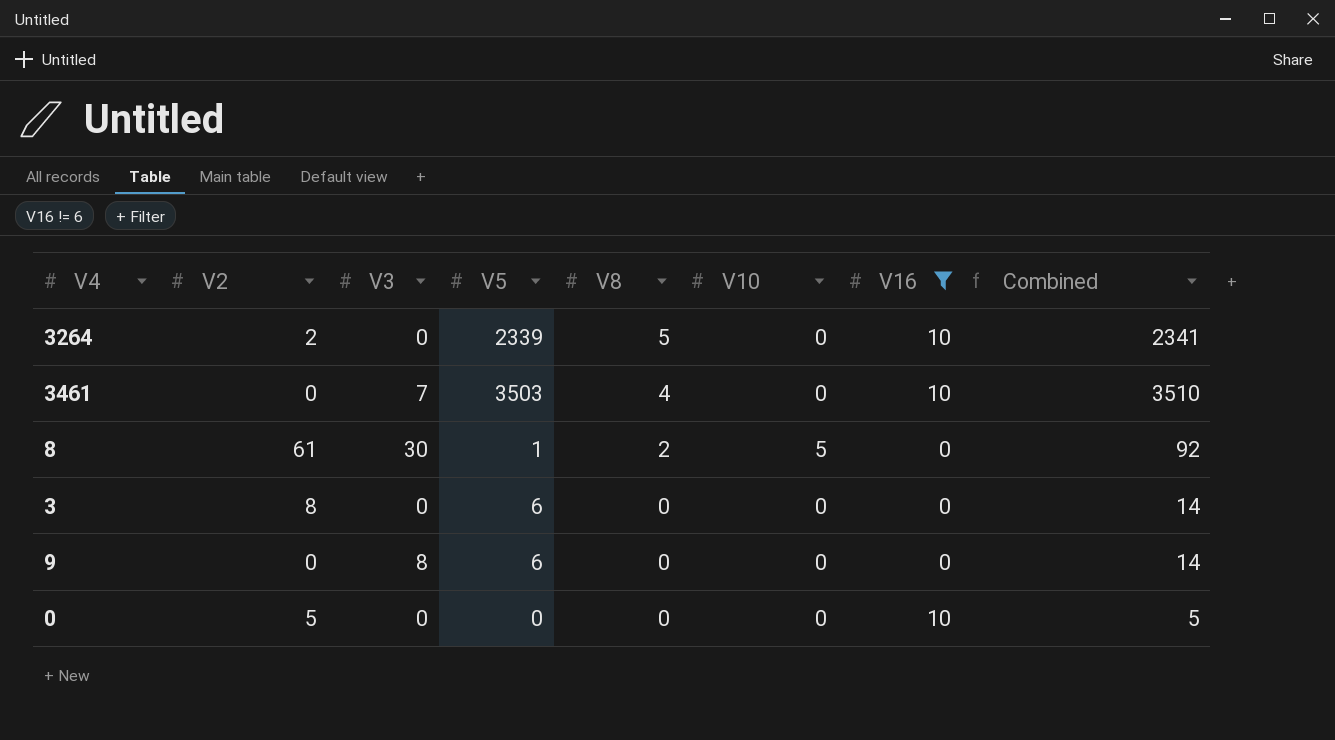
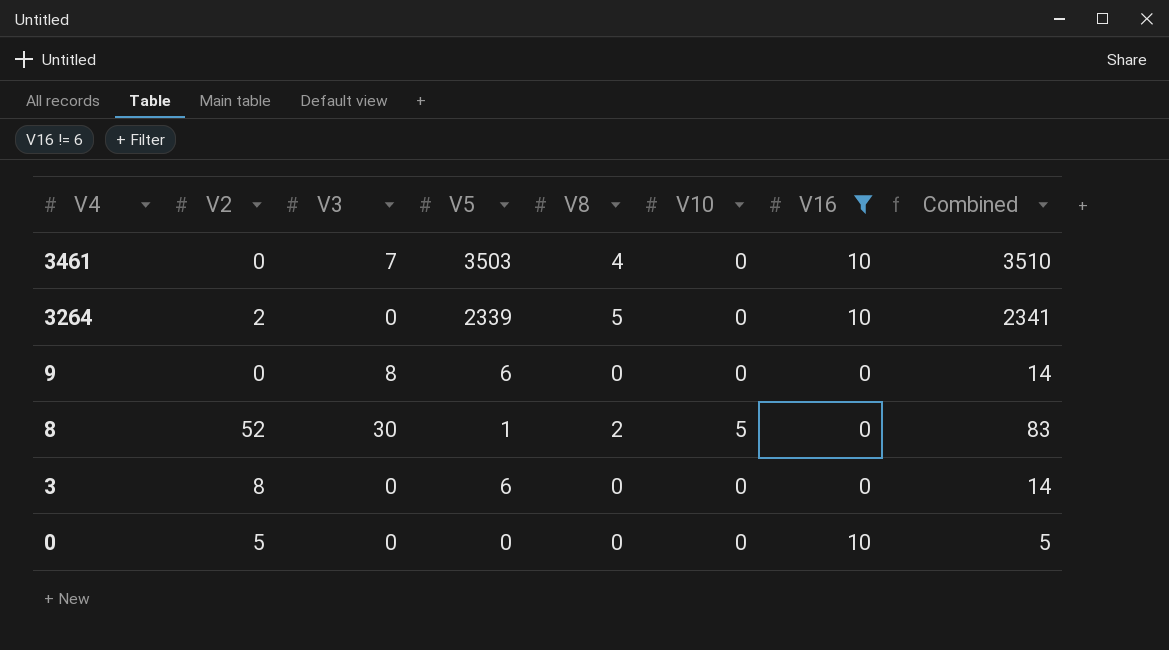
row order: V8 descending -> V4 descending
8 | V2: 61 -> 52
8 | Combined: 92 -> 83

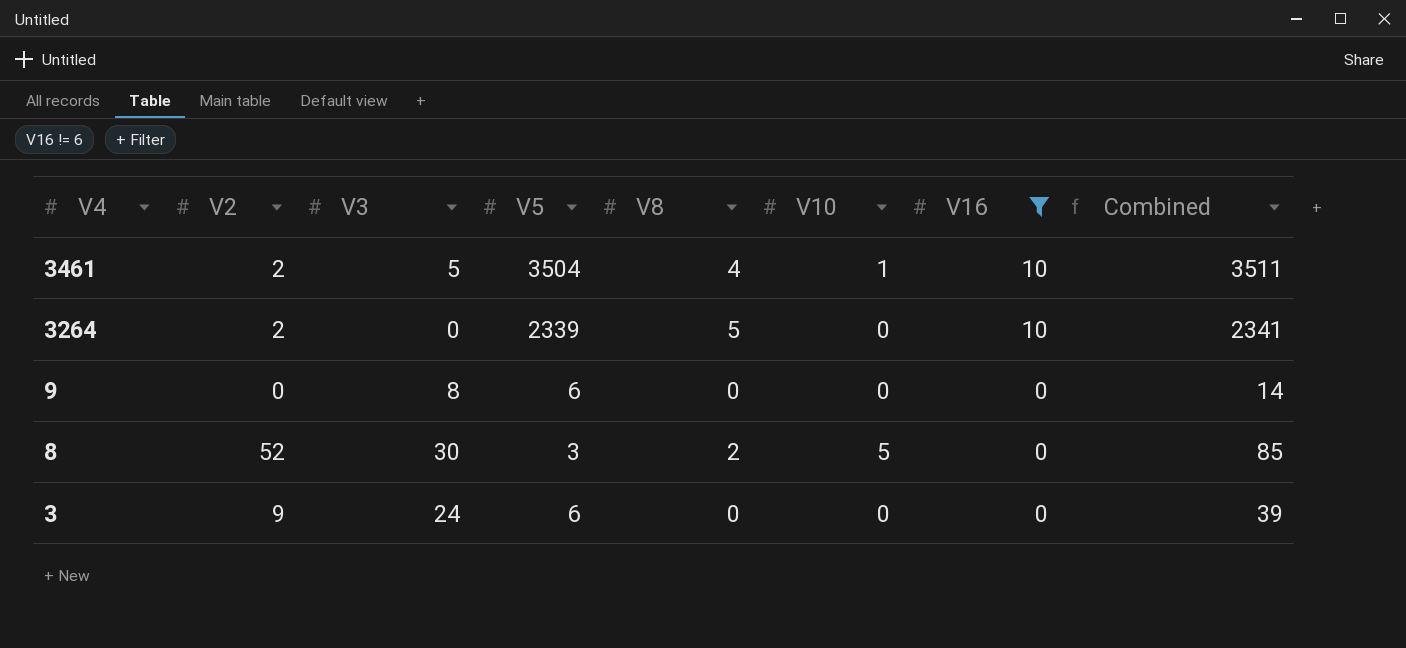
row 0: 5 | 0 | 0 | 0 | 0 | 10 | 5 -> none
3461 | V2: 0 -> 2
3461 | V3: 7 -> 5
3461 | V5: 3503 -> 3504
3461 | V10: 0 -> 1
3461 | Combined: 3510 -> 3511
8 | V5: 1 -> 3
8 | Combined: 83 -> 85
3 | V2: 8 -> 9
3 | V3: 0 -> 24
3 | Combined: 14 -> 39

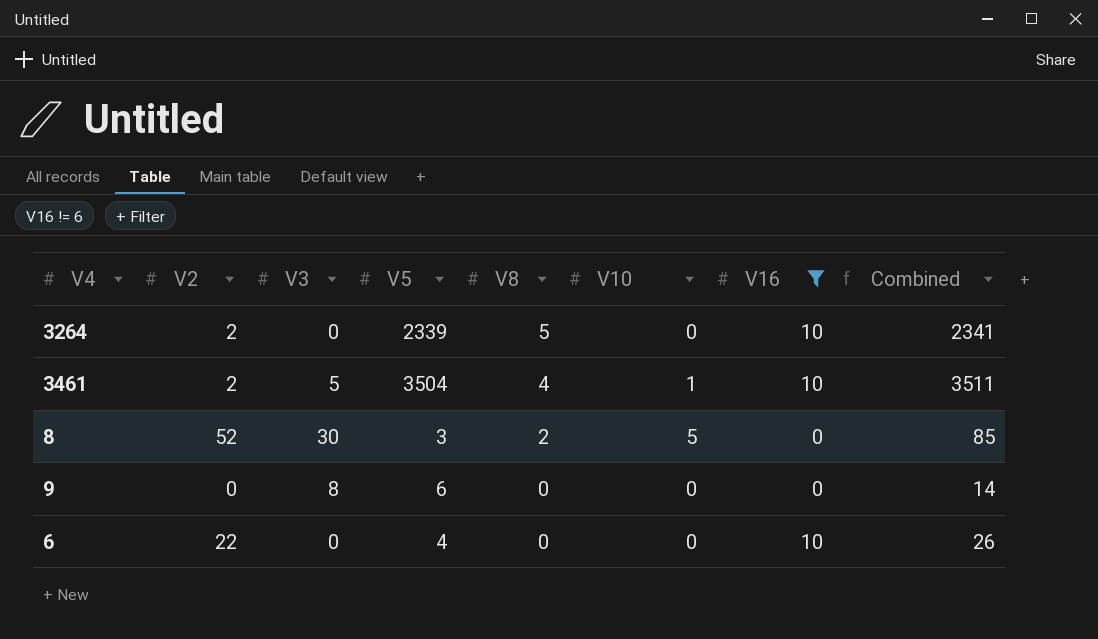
row order: V4 descending -> V8 descending
row 3: 9 | 24 | 6 | 0 | 0 | 0 | 39 -> none
row 6: none -> 22 | 0 | 4 | 0 | 0 | 10 | 26

